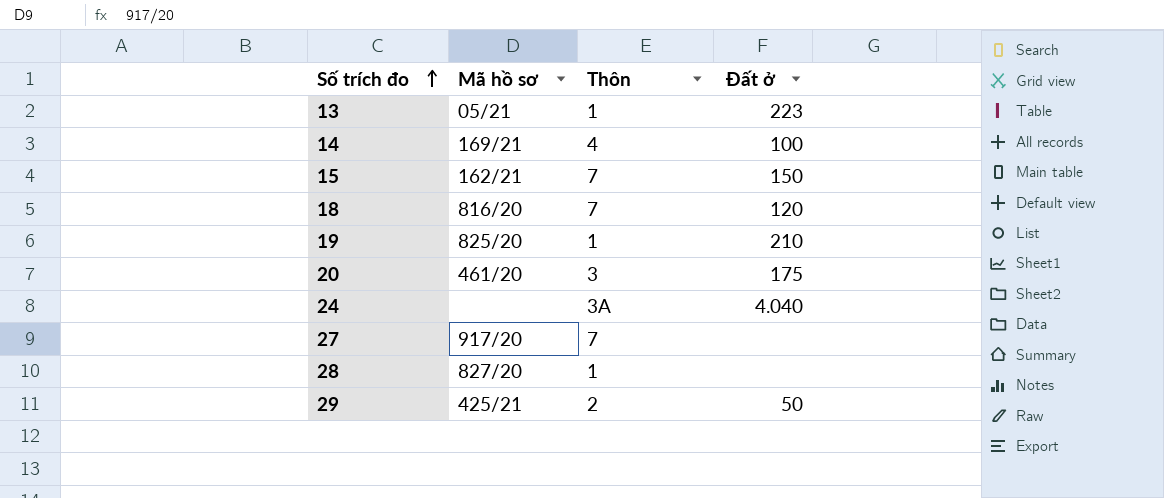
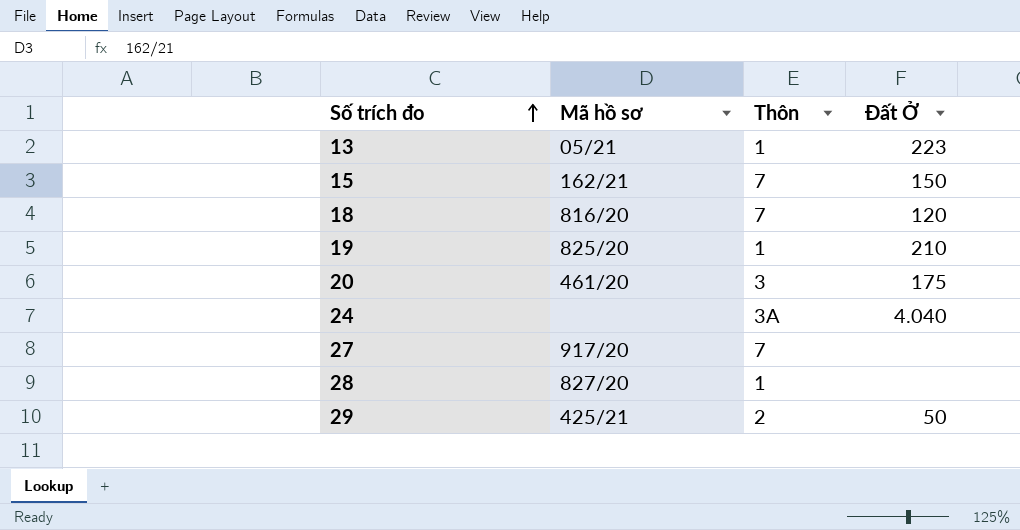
column name: Đất ở -> Đất Ở
row 14: 169/21 | 4 | 100 -> none

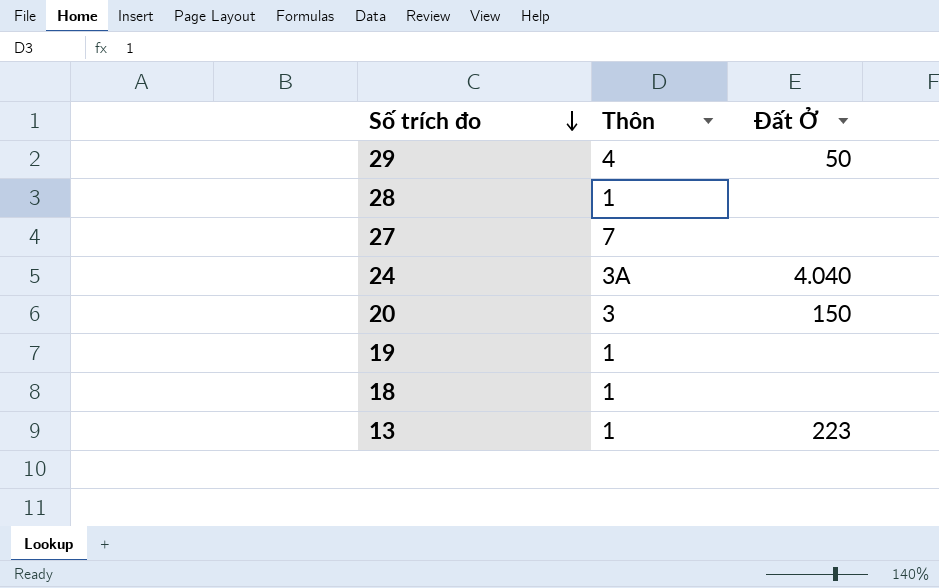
row order: Số trích đo ascending -> Số trích đo descending
column Mã hồ sơ | position: 2 -> none
row 15: 162/21 | 7 | 150 -> none
29 | Thôn: 2 -> 4
20 | Đất Ở: 175 -> 150
19 | Đất Ở: 210 -> none
18 | Thôn: 7 -> 1
18 | Đất Ở: 120 -> none

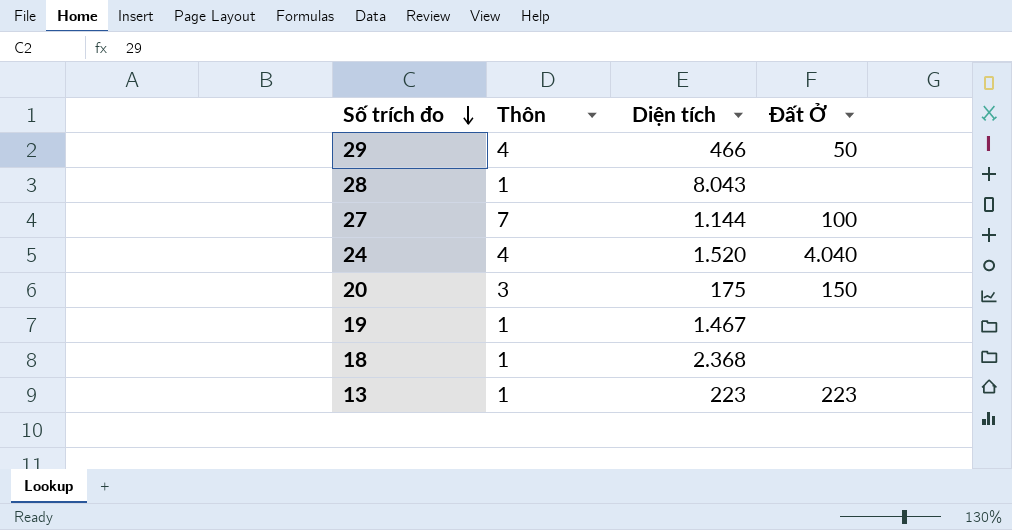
column Diện tích | position: none -> 3
27 | Đất Ở: none -> 100
24 | Thôn: 3A -> 4

